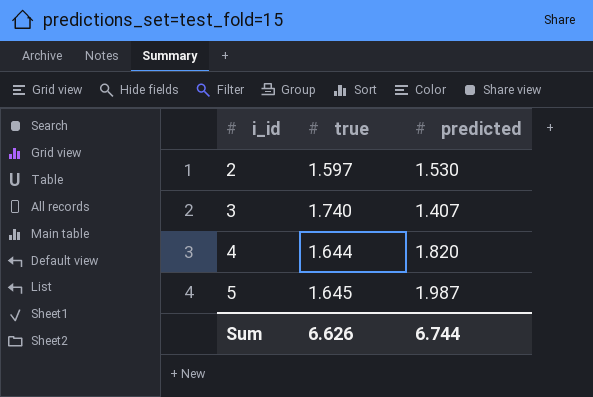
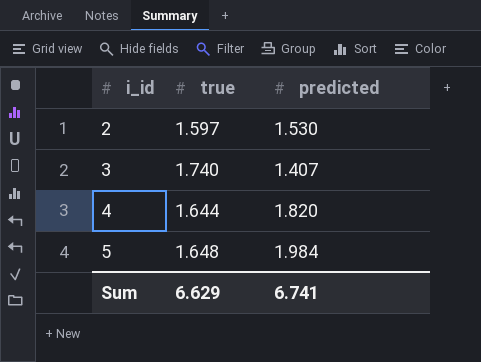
5 | true: 1.645 -> 1.648
5 | predicted: 1.987 -> 1.984
Sum | true: 6.626 -> 6.629
Sum | predicted: 6.744 -> 6.741

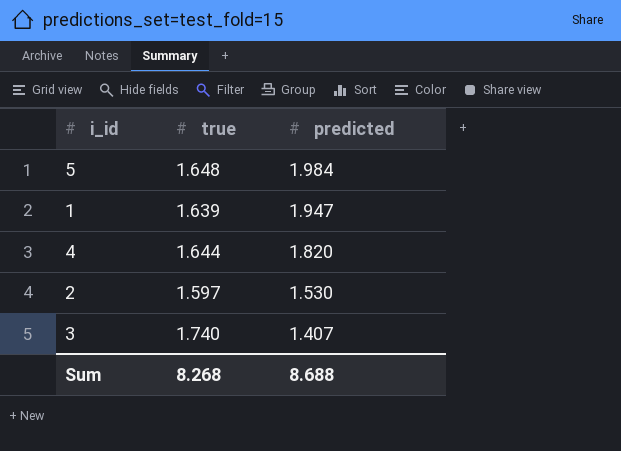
row order: i_id ascending -> predicted descending
row 1: none -> 1.639 | 1.947
Sum | true: 6.629 -> 8.268
Sum | predicted: 6.741 -> 8.688

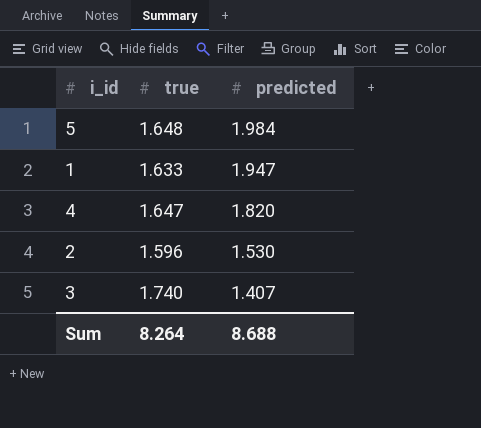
1 | true: 1.639 -> 1.633
4 | true: 1.644 -> 1.647
2 | true: 1.597 -> 1.596
Sum | true: 8.268 -> 8.264

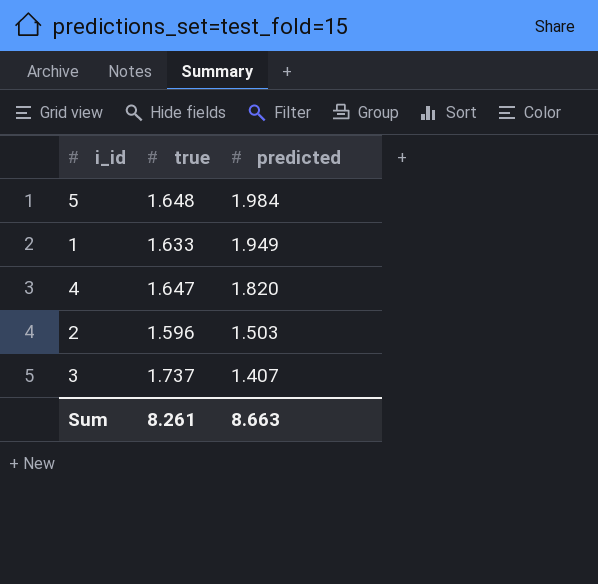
1 | predicted: 1.947 -> 1.949
2 | predicted: 1.530 -> 1.503
3 | true: 1.740 -> 1.737
Sum | true: 8.264 -> 8.261
Sum | predicted: 8.688 -> 8.663

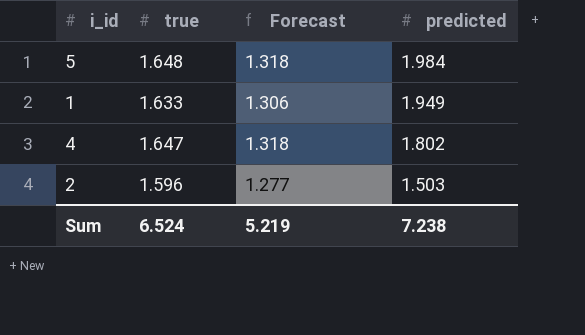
column Forecast | formula: none -> [true] * 0.8
row 3: 1.737 | 1.407 -> none
4 | predicted: 1.820 -> 1.802
Sum | true: 8.261 -> 6.524
Sum | predicted: 8.663 -> 7.238

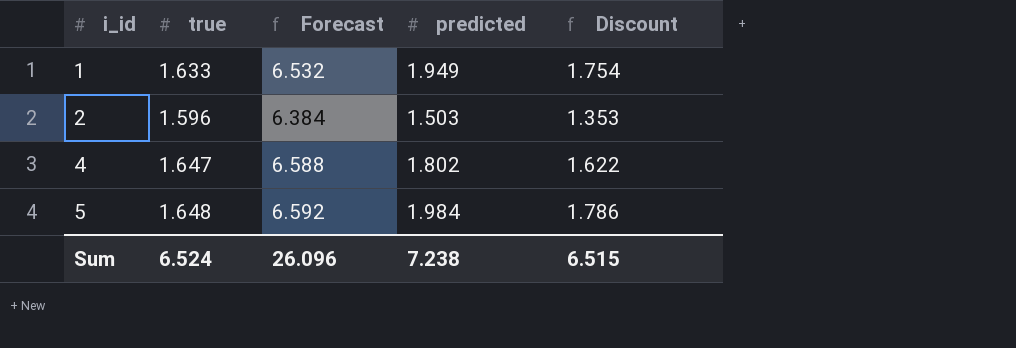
row order: predicted descending -> i_id ascending
column Forecast | formula: [true] * 0.8 -> [true] * 4
column Discount | formula: none -> [predicted] * 0.9
Sum | Forecast: 5.219 -> 26.096

